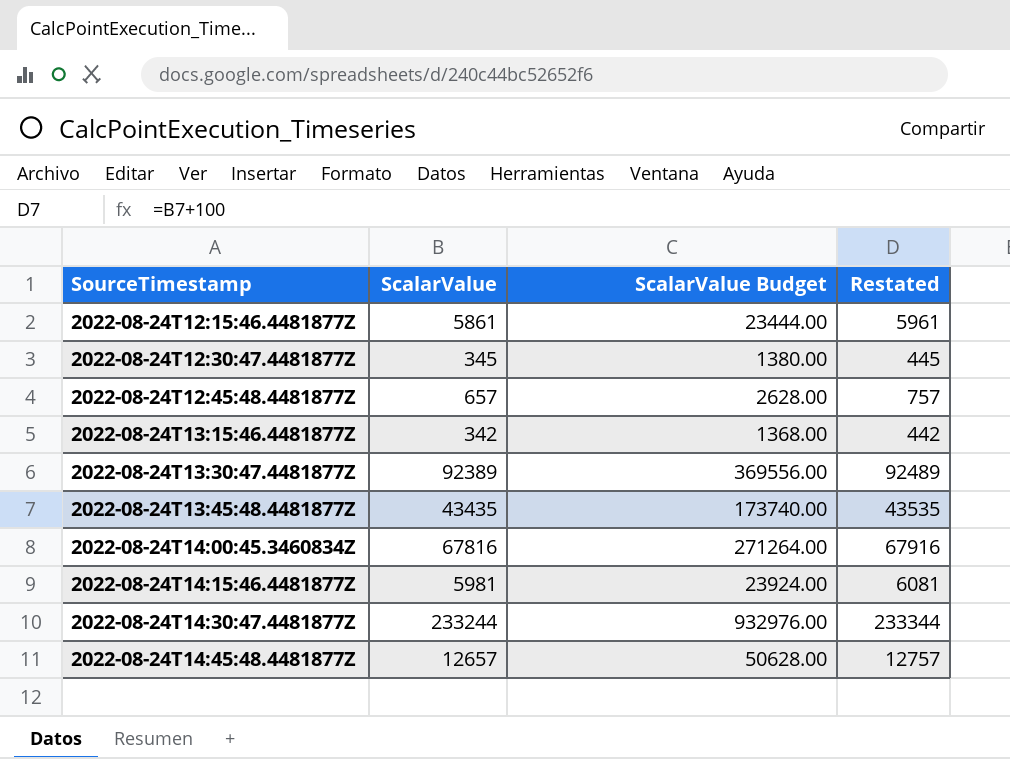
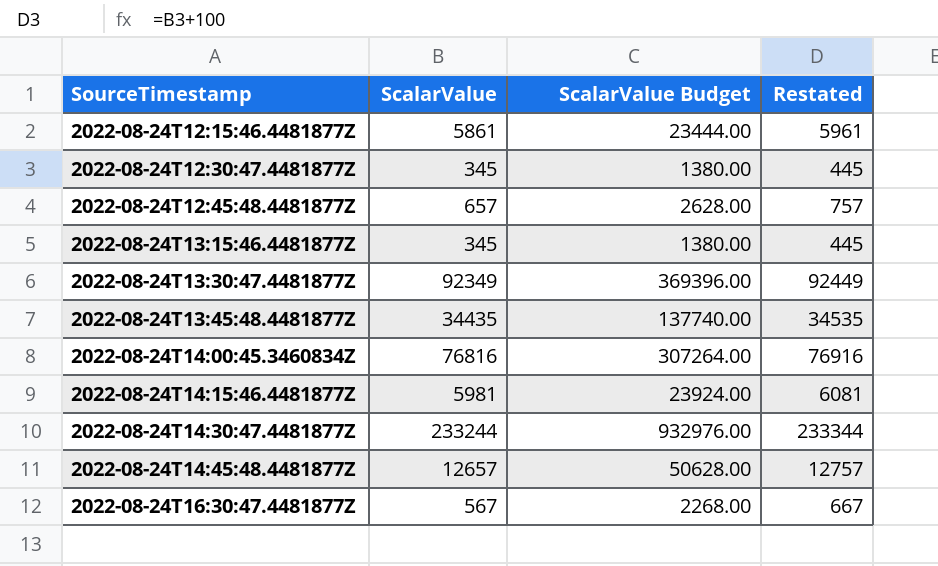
2022-08-24T13:15:46.4481877Z | ScalarValue: 342 -> 345
2022-08-24T13:15:46.4481877Z | ScalarValue Budget: 1368.00 -> 1380.00
2022-08-24T13:15:46.4481877Z | Restated: 442 -> 445
2022-08-24T13:30:47.4481877Z | ScalarValue: 92389 -> 92349
2022-08-24T13:30:47.4481877Z | ScalarValue Budget: 369556.00 -> 369396.00
2022-08-24T13:30:47.4481877Z | Restated: 92489 -> 92449
2022-08-24T13:45:48.4481877Z | ScalarValue: 43435 -> 34435
2022-08-24T13:45:48.4481877Z | ScalarValue Budget: 173740.00 -> 137740.00
2022-08-24T13:45:48.4481877Z | Restated: 43535 -> 34535
2022-08-24T14:00:45.3460834Z | ScalarValue: 67816 -> 76816
2022-08-24T14:00:45.3460834Z | ScalarValue Budget: 271264.00 -> 307264.00
2022-08-24T14:00:45.3460834Z | Restated: 67916 -> 76916
row 2022-08-24T16:30:47.4481877Z: none -> 567 | 2268.00 | 667

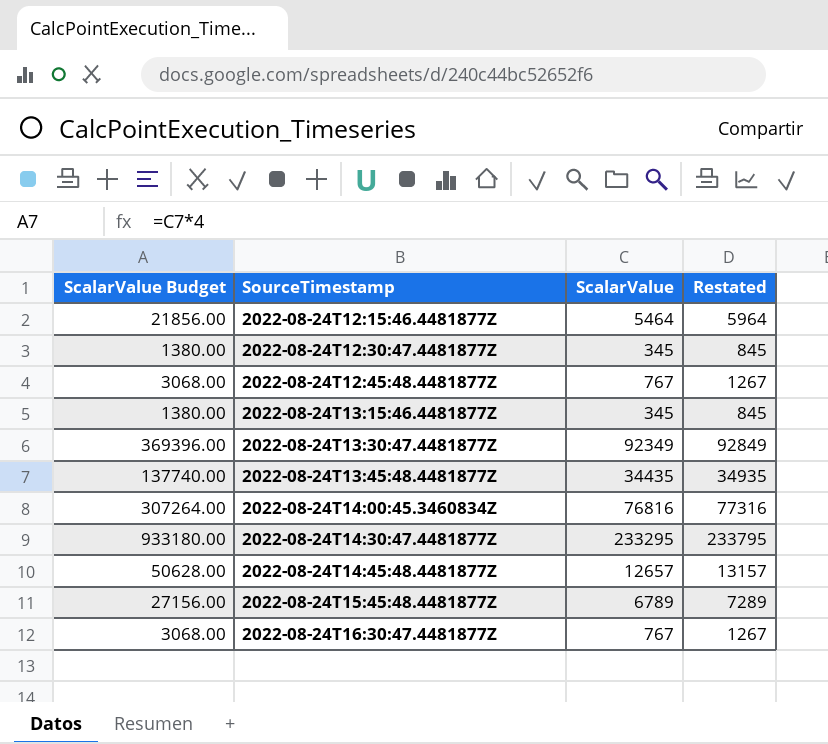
column ScalarValue Budget | position: 3 -> 1
column Restated | formula: [ScalarValue] + 100 -> [ScalarValue] + 500
row 2022-08-24T14:15:46.4481877Z: 5981 | 23924.00 | 6081 -> none
2022-08-24T12:15:46.4481877Z | ScalarValue Budget: 23444.00 -> 21856.00
2022-08-24T12:15:46.4481877Z | ScalarValue: 5861 -> 5464
2022-08-24T12:45:48.4481877Z | ScalarValue Budget: 2628.00 -> 3068.00
2022-08-24T12:45:48.4481877Z | ScalarValue: 657 -> 767
2022-08-24T14:30:47.4481877Z | ScalarValue Budget: 932976.00 -> 933180.00
2022-08-24T14:30:47.4481877Z | ScalarValue: 233244 -> 233295
row 2022-08-24T15:45:48.4481877Z: none -> 27156.00 | 6789 | 7289
2022-08-24T16:30:47.4481877Z | ScalarValue Budget: 2268.00 -> 3068.00
2022-08-24T16:30:47.4481877Z | ScalarValue: 567 -> 767

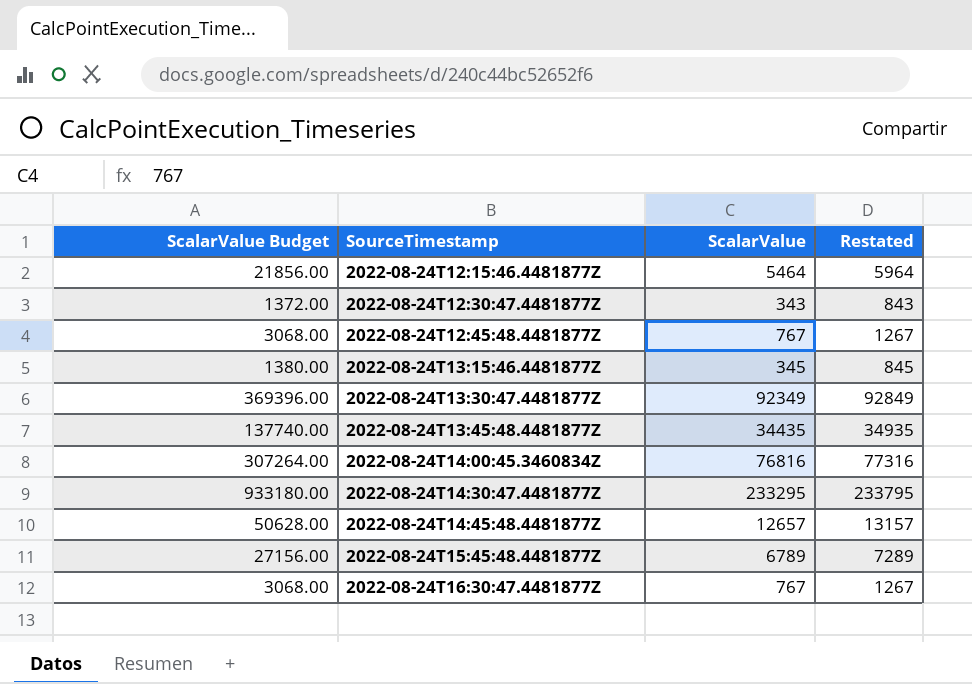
2022-08-24T12:30:47.4481877Z | ScalarValue Budget: 1380.00 -> 1372.00
2022-08-24T12:30:47.4481877Z | ScalarValue: 345 -> 343
2022-08-24T12:30:47.4481877Z | Restated: 845 -> 843

